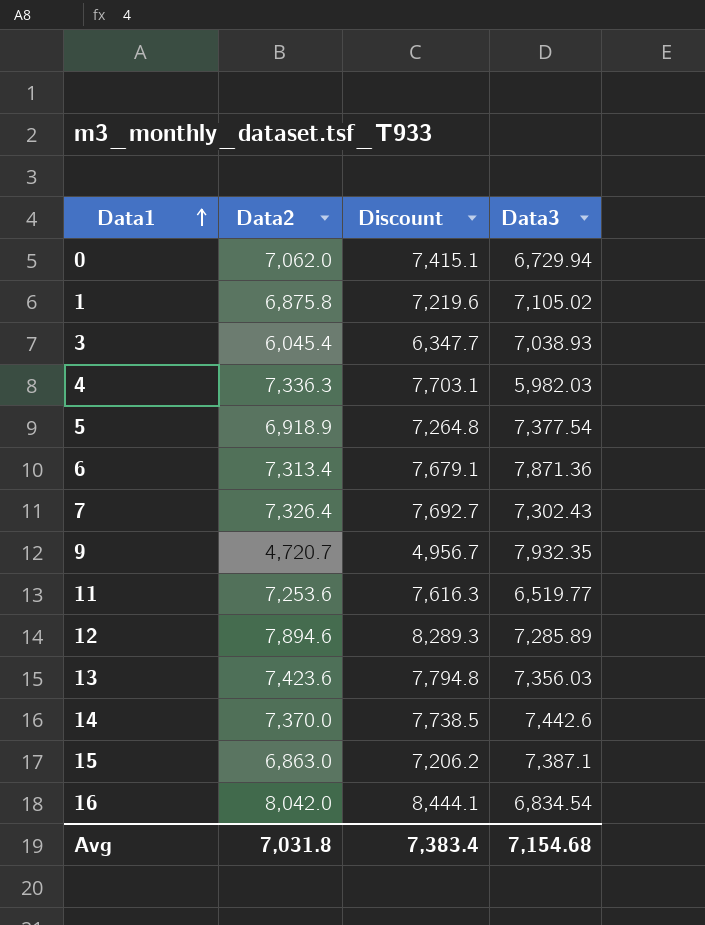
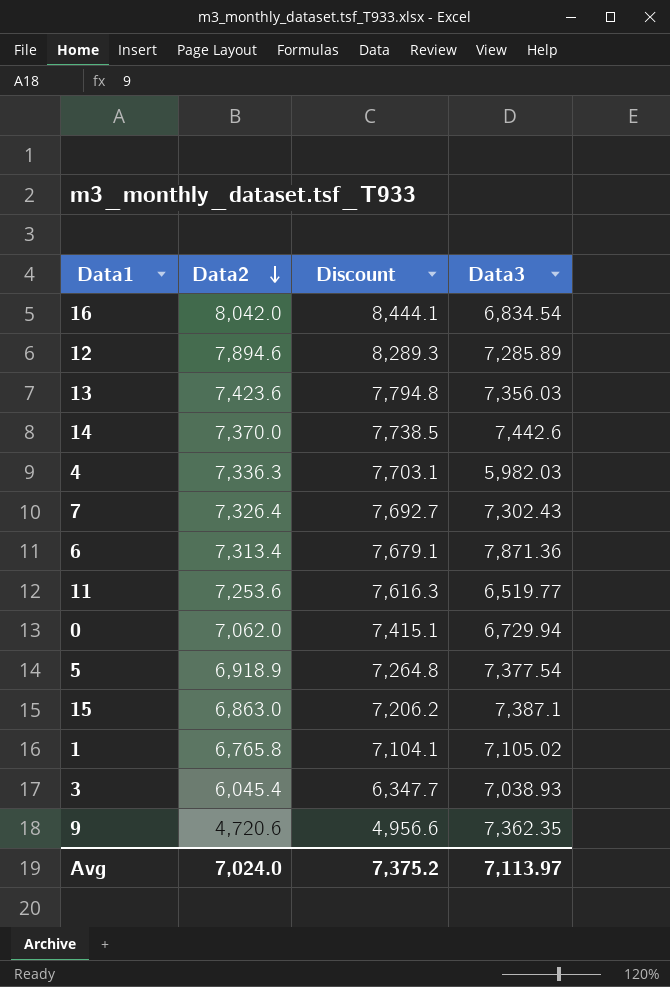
row order: Data1 ascending -> Data2 descending
1 | Data2: 6,875.8 -> 6,765.8
1 | Discount: 7,219.6 -> 7,104.1
9 | Data2: 4,720.7 -> 4,720.6
9 | Discount: 4,956.7 -> 4,956.6
9 | Data3: 7,932.35 -> 7,362.35
Avg | Data2: 7,031.8 -> 7,024.0
Avg | Discount: 7,383.4 -> 7,375.2
Avg | Data3: 7,154.68 -> 7,113.97

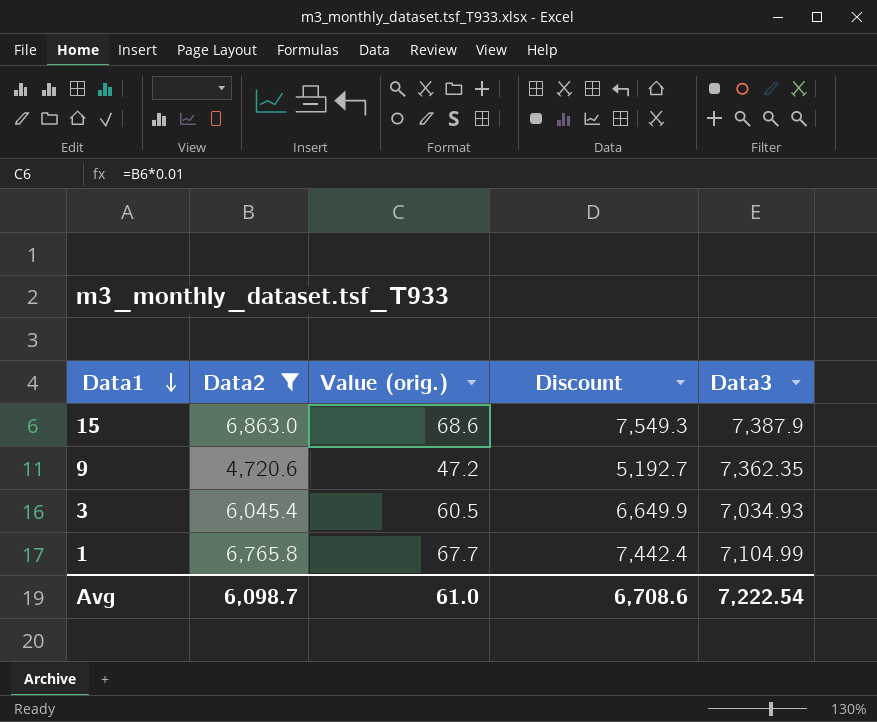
filter: none -> Data2 <= 6,863.0
row order: Data2 descending -> Data1 descending
column Value (orig.) | formula: none -> [Data2] * 0.01
column Discount | formula: [Data2] * 1.05 -> [Data2] * 1.1
15 | Data3: 7,387.1 -> 7,387.9
3 | Data3: 7,038.93 -> 7,034.93
1 | Data3: 7,105.02 -> 7,104.99
Avg | Data2: 7,024.0 -> 6,098.7
Avg | Discount: 7,375.2 -> 6,708.6
Avg | Data3: 7,113.97 -> 7,222.54

